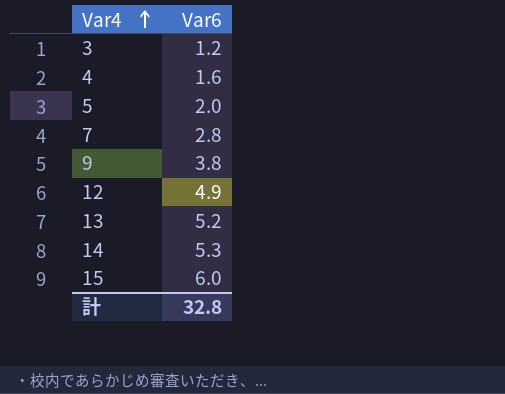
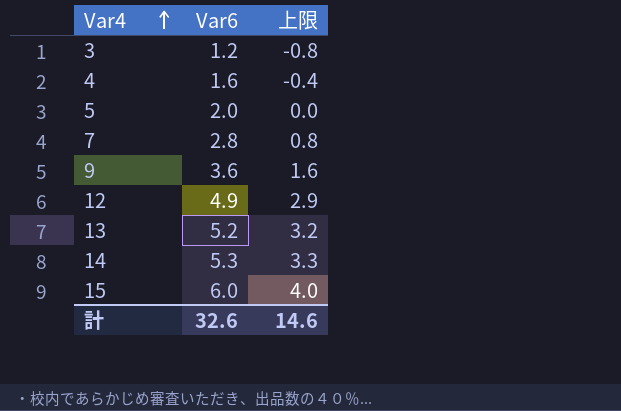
column 上限 | formula: none -> [Var6] - 2
9 | Var6: 3.8 -> 3.6
計 | Var6: 32.8 -> 32.6

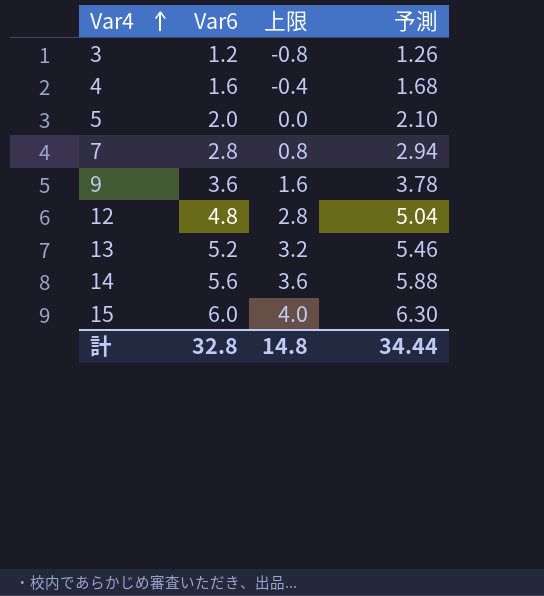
column 予測 | formula: none -> [Var6] * 1.05
12 | Var6: 4.9 -> 4.8
12 | 上限: 2.9 -> 2.8
14 | Var6: 5.3 -> 5.6
14 | 上限: 3.3 -> 3.6
計 | Var6: 32.6 -> 32.8
計 | 上限: 14.6 -> 14.8

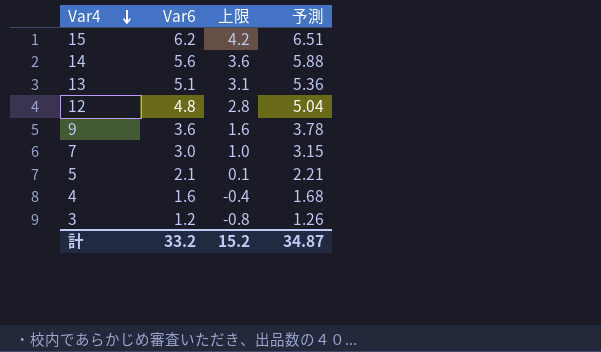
row order: Var4 ascending -> Var4 descending
15 | Var6: 6.0 -> 6.2
15 | 上限: 4.0 -> 4.2
15 | 予測: 6.30 -> 6.51
13 | Var6: 5.2 -> 5.1
13 | 上限: 3.2 -> 3.1
13 | 予測: 5.46 -> 5.36
7 | Var6: 2.8 -> 3.0
7 | 上限: 0.8 -> 1.0
7 | 予測: 2.94 -> 3.15
5 | Var6: 2.0 -> 2.1
5 | 上限: 0.0 -> 0.1
5 | 予測: 2.10 -> 2.21
計 | Var6: 32.8 -> 33.2
計 | 上限: 14.8 -> 15.2
計 | 予測: 34.44 -> 34.87

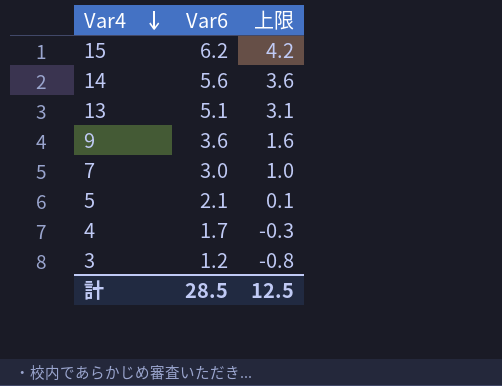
column 予測 | formula: [Var6] * 1.05 -> none
row 12: 4.8 | 2.8 | 5.04 -> none
4 | Var6: 1.6 -> 1.7
4 | 上限: -0.4 -> -0.3
計 | Var6: 33.2 -> 28.5
計 | 上限: 15.2 -> 12.5

